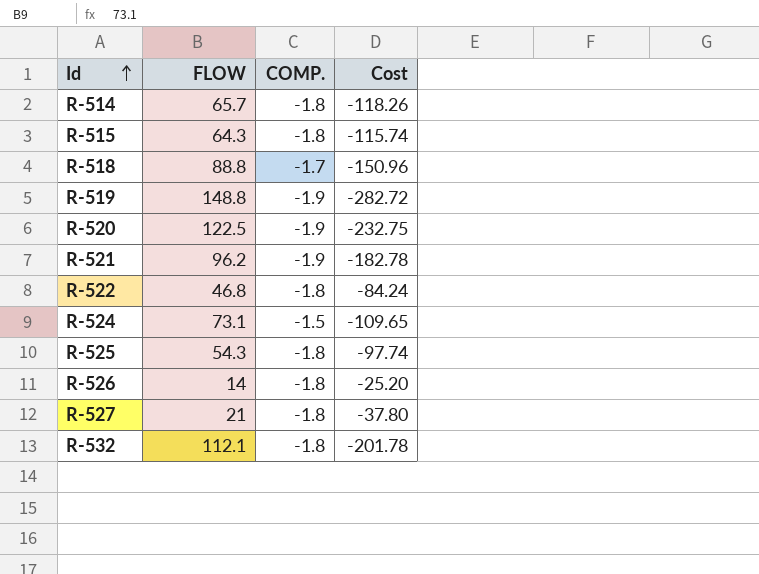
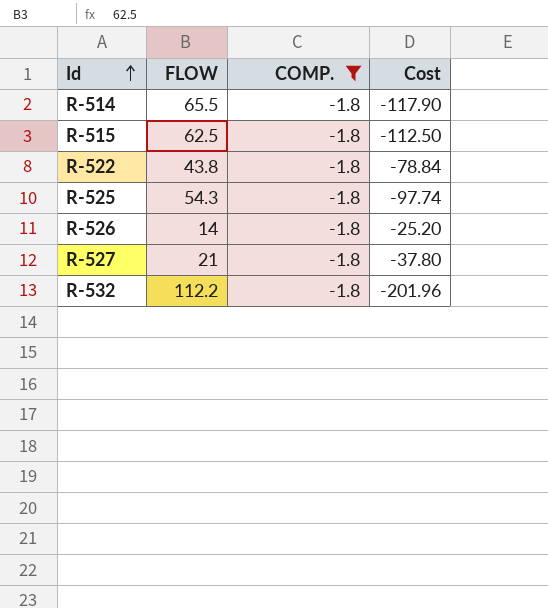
filter: none -> COMP. = -1.8
R-514 | FLOW: 65.7 -> 65.5
R-514 | Cost: -118.26 -> -117.90
R-515 | FLOW: 64.3 -> 62.5
R-515 | Cost: -115.74 -> -112.50
R-522 | FLOW: 46.8 -> 43.8
R-522 | Cost: -84.24 -> -78.84
R-532 | FLOW: 112.1 -> 112.2
R-532 | Cost: -201.78 -> -201.96

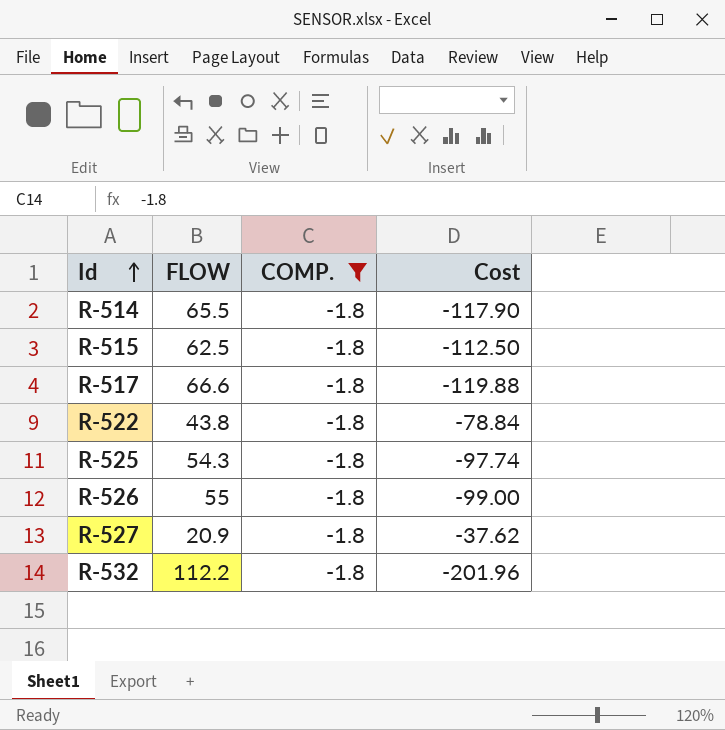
row R-517: none -> 66.6 | -1.8 | -119.88
R-526 | FLOW: 14 -> 55
R-526 | Cost: -25.20 -> -99.00
R-527 | FLOW: 21 -> 20.9
R-527 | Cost: -37.80 -> -37.62

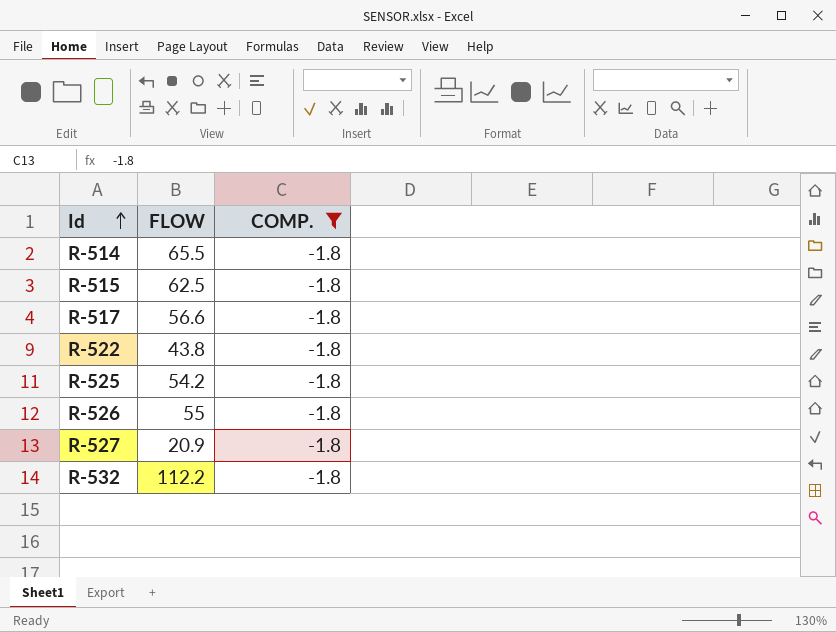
column Cost | formula: [FLOW] * [COMP.] -> none
R-517 | FLOW: 66.6 -> 56.6
R-525 | FLOW: 54.3 -> 54.2

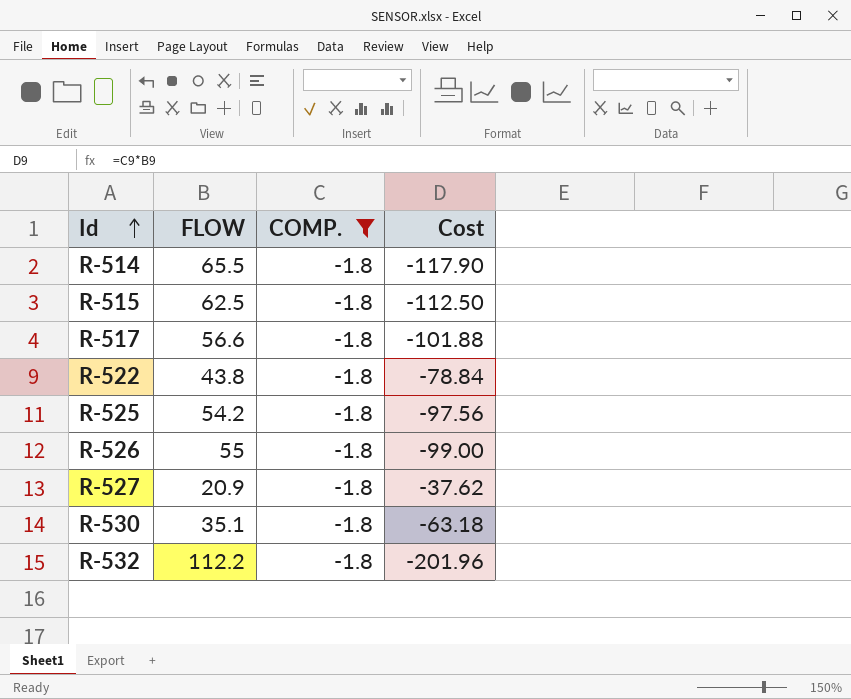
column Cost | formula: none -> [FLOW] * [COMP.]
row R-530: none -> 35.1 | -1.8 | -63.18

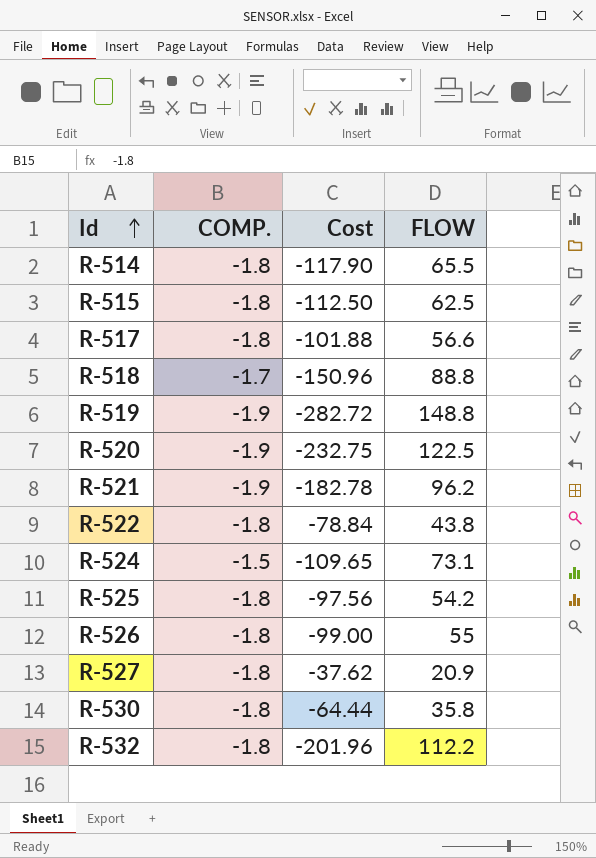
filter: COMP. = -1.8 -> none
column FLOW | position: 2 -> 4
R-530 | Cost: -63.18 -> -64.44
R-530 | FLOW: 35.1 -> 35.8

